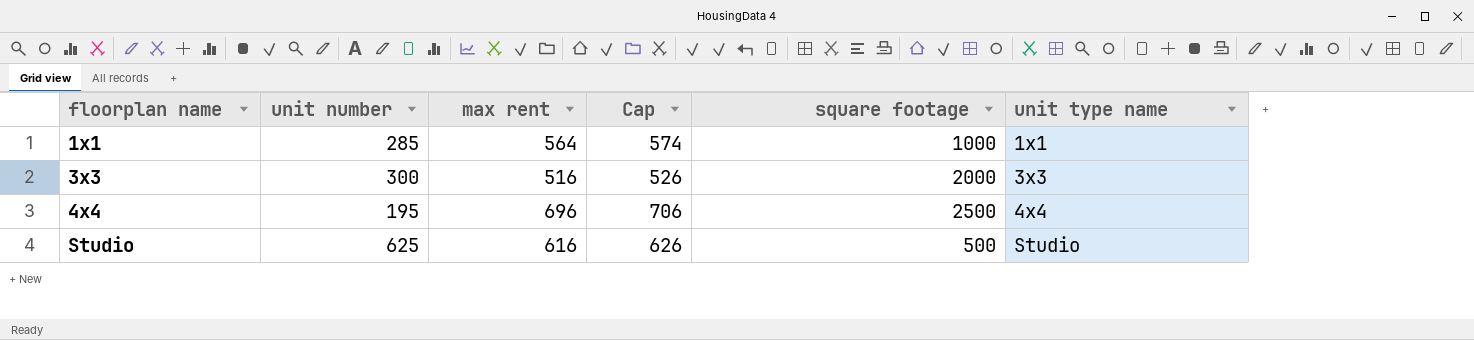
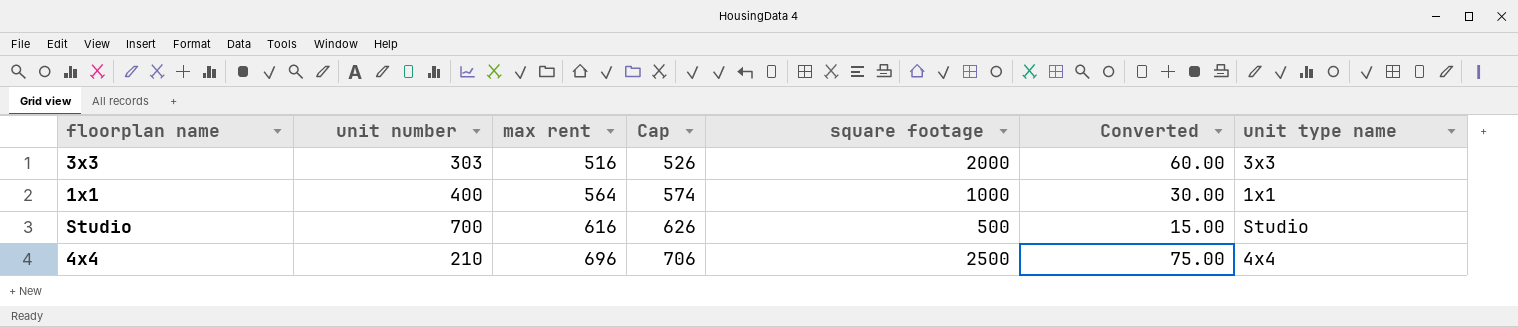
row order: floorplan name ascending -> max rent ascending
column Converted | formula: none -> [square footage] * 0.03
3x3 | unit number: 300 -> 303
1x1 | unit number: 285 -> 400
Studio | unit number: 625 -> 700
4x4 | unit number: 195 -> 210

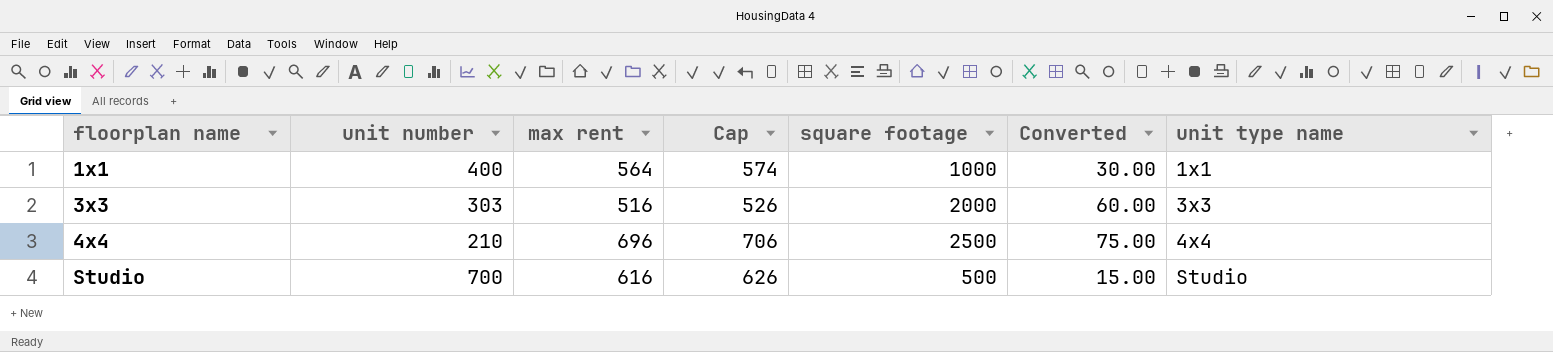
row order: max rent ascending -> floorplan name ascending

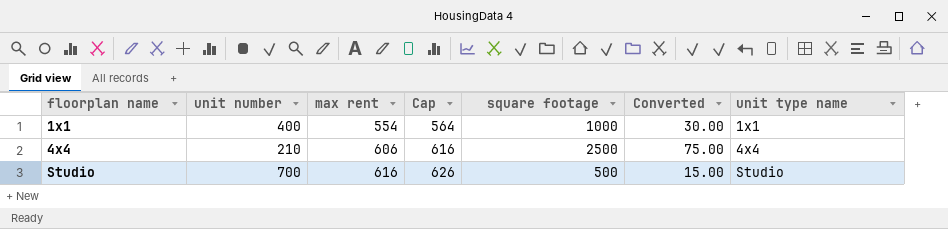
row 3x3: 303 | 516 | 526 | 2000 | 60.00 | 3x3 -> none
1x1 | max rent: 564 -> 554
1x1 | Cap: 574 -> 564
4x4 | max rent: 696 -> 606
4x4 | Cap: 706 -> 616

